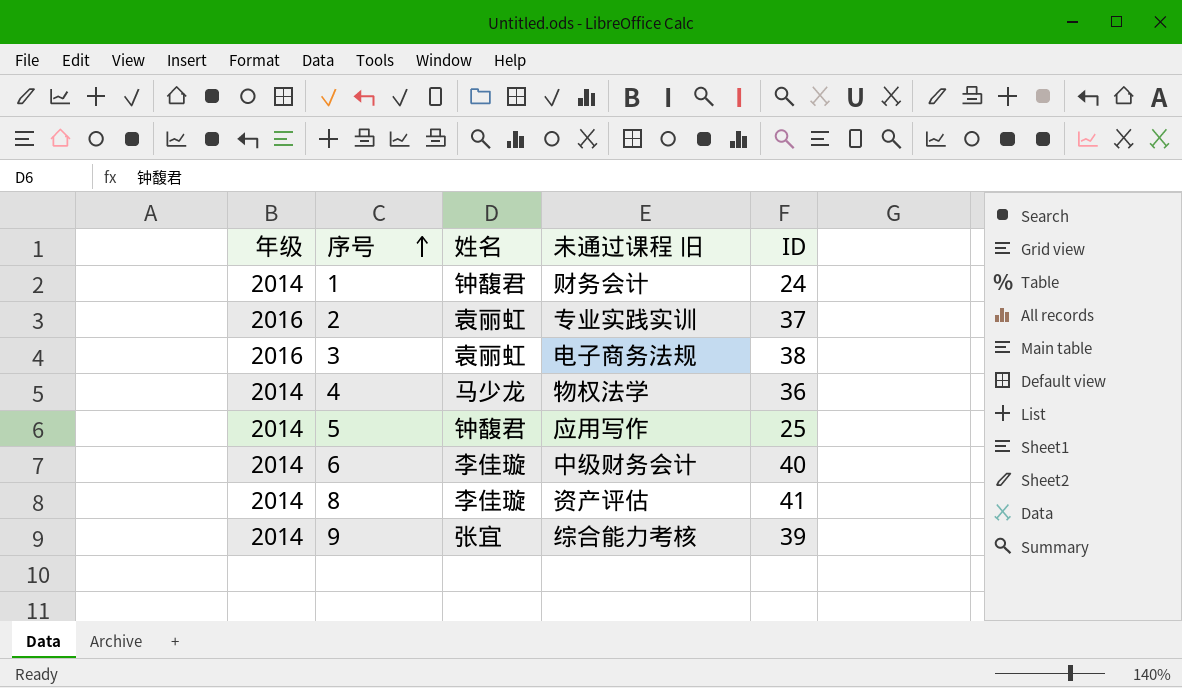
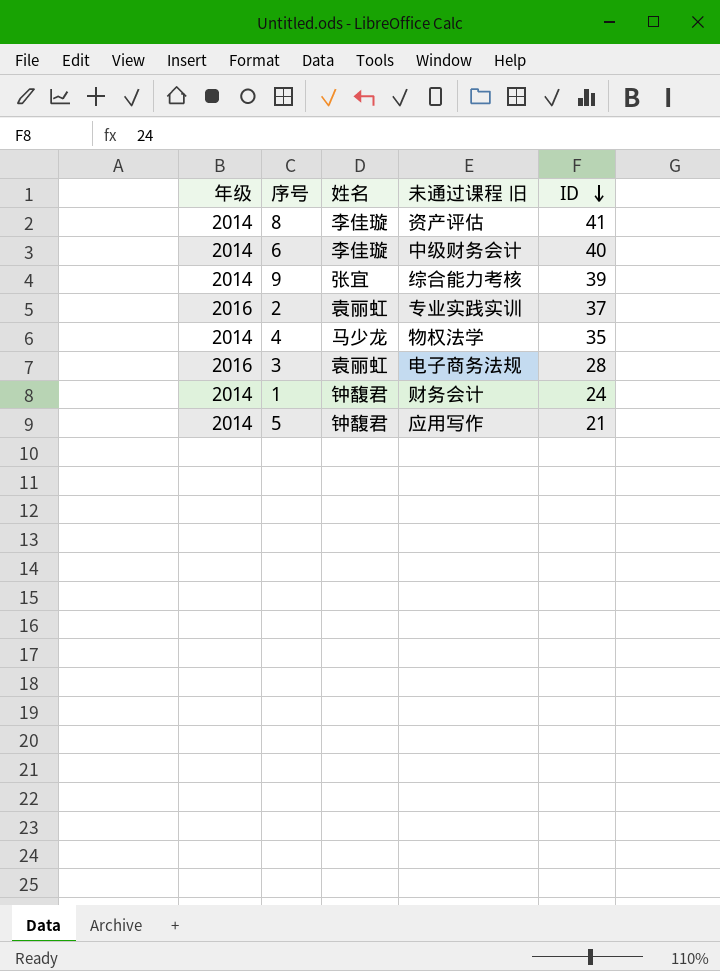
row order: 序号 ascending -> ID descending
4 | ID: 36 -> 35
3 | ID: 38 -> 28
5 | ID: 25 -> 21

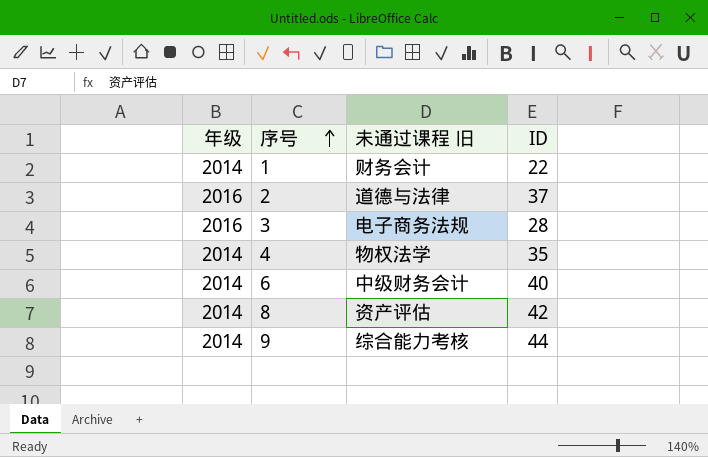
row order: ID descending -> 序号 ascending
column 姓名 | position: 3 -> none
row 5: 2014 | 钟馥君 | 应用写作 | 21 -> none
1 | ID: 24 -> 22
2 | 未通过课程 旧: 专业实践实训 -> 道德与法律
8 | ID: 41 -> 42
9 | ID: 39 -> 44

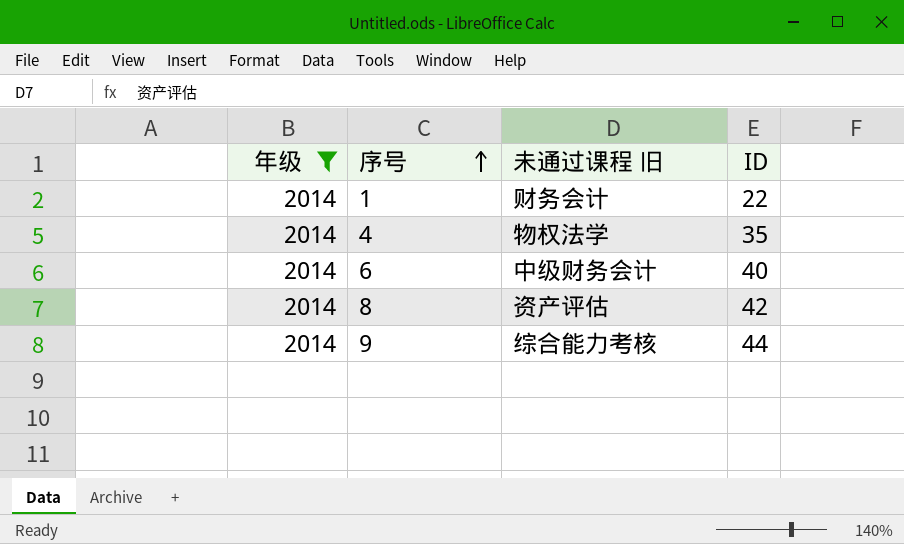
filter: none -> 年级 = 2014

